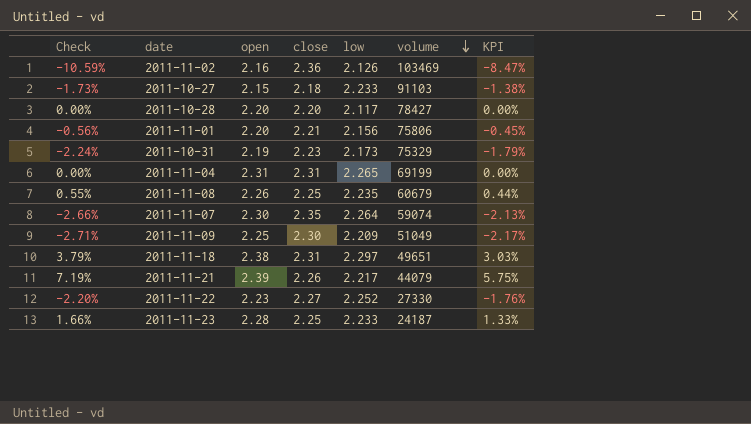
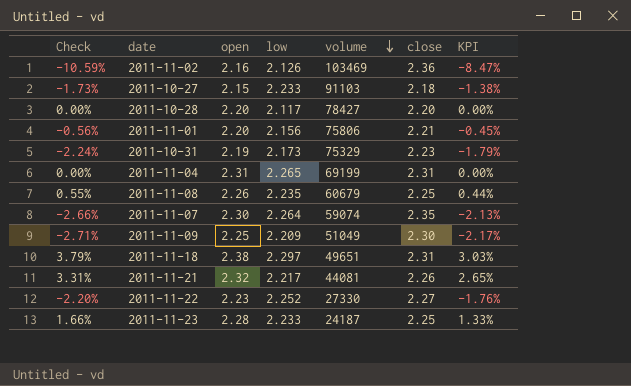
column close | position: 4 -> 6
2011-11-21 | Check: 7.19% -> 3.31%
2011-11-21 | open: 2.39 -> 2.32
2011-11-21 | volume: 44079 -> 44081
2011-11-21 | KPI: 5.75% -> 2.65%

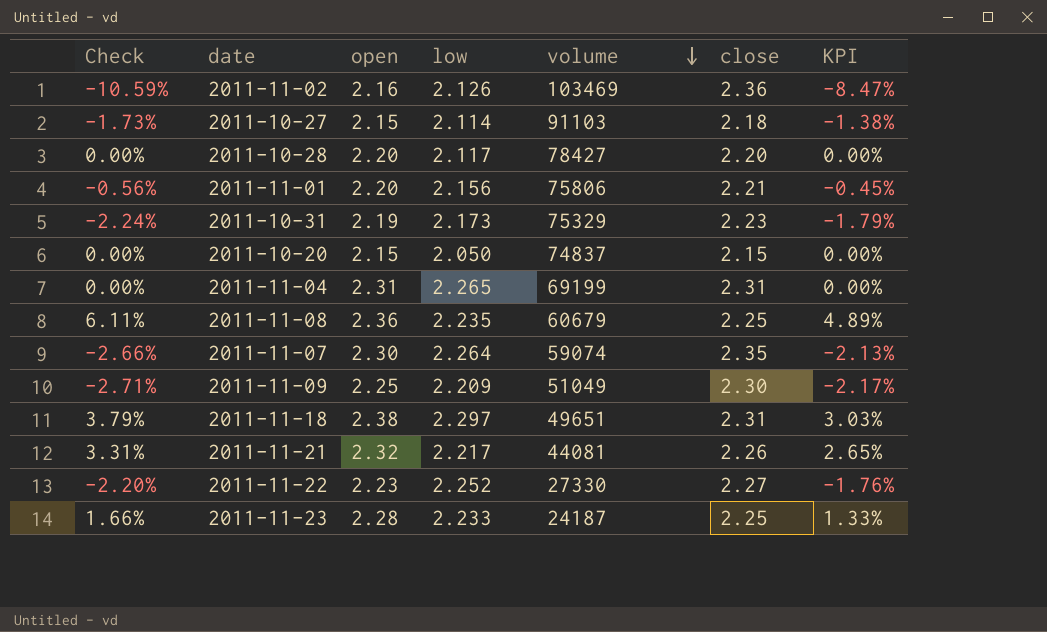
2011-10-27 | low: 2.233 -> 2.114
row 2011-10-20: none -> 0.00% | 2.15 | 2.050 | 74837 | 2.15 | 0.00%
2011-11-08 | Check: 0.55% -> 6.11%
2011-11-08 | open: 2.26 -> 2.36
2011-11-08 | KPI: 0.44% -> 4.89%

